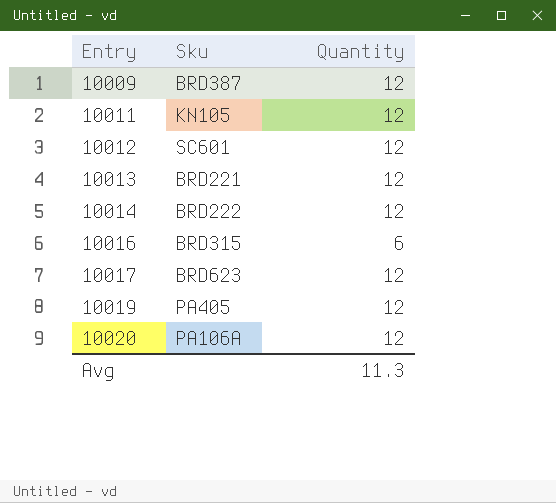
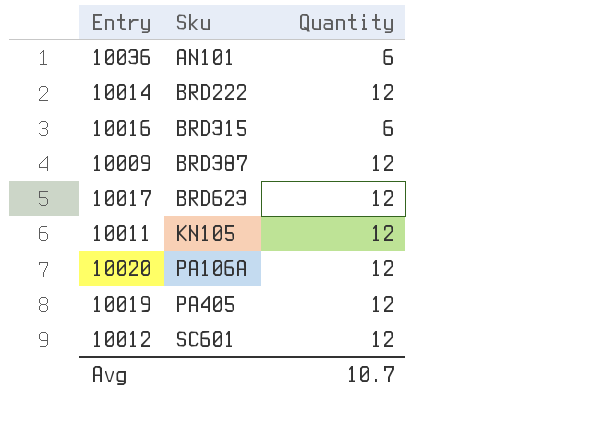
row order: Entry ascending -> Sku ascending
row 10013: BRD221 | 12 -> none
row 10036: none -> AN101 | 6
Avg | Quantity: 11.3 -> 10.7

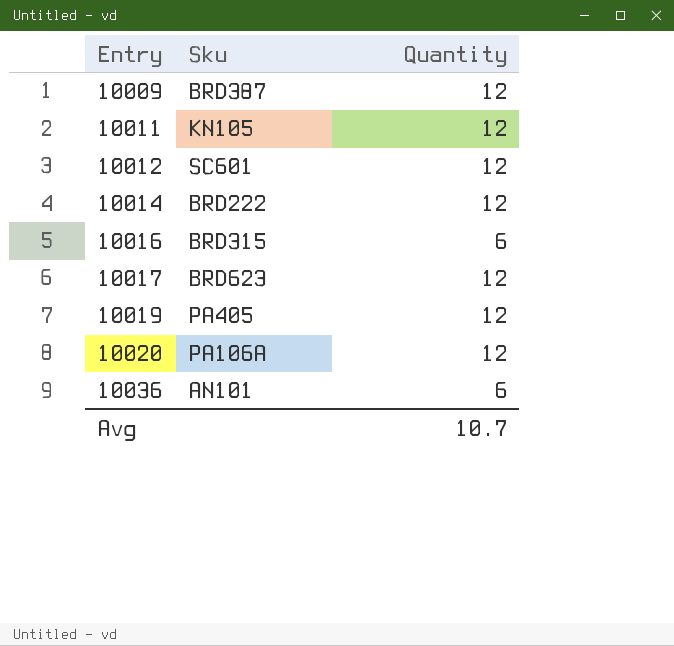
row order: Sku ascending -> Entry ascending

